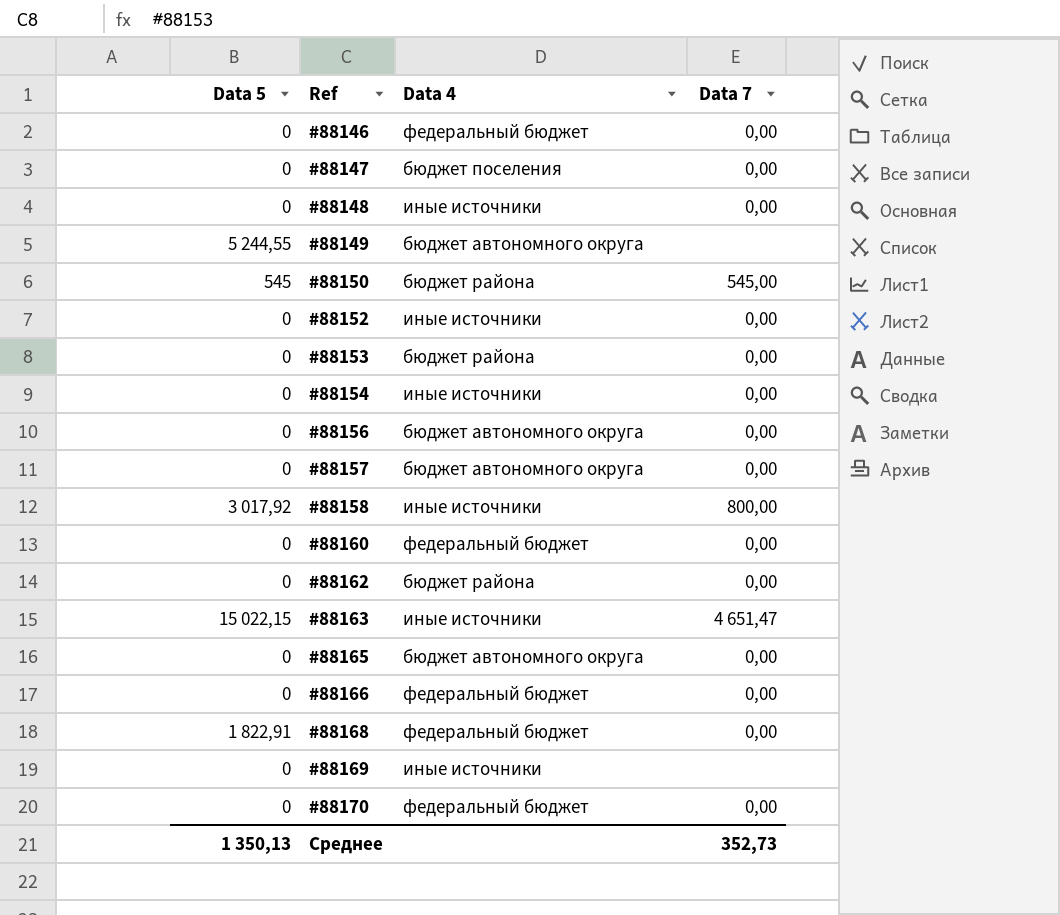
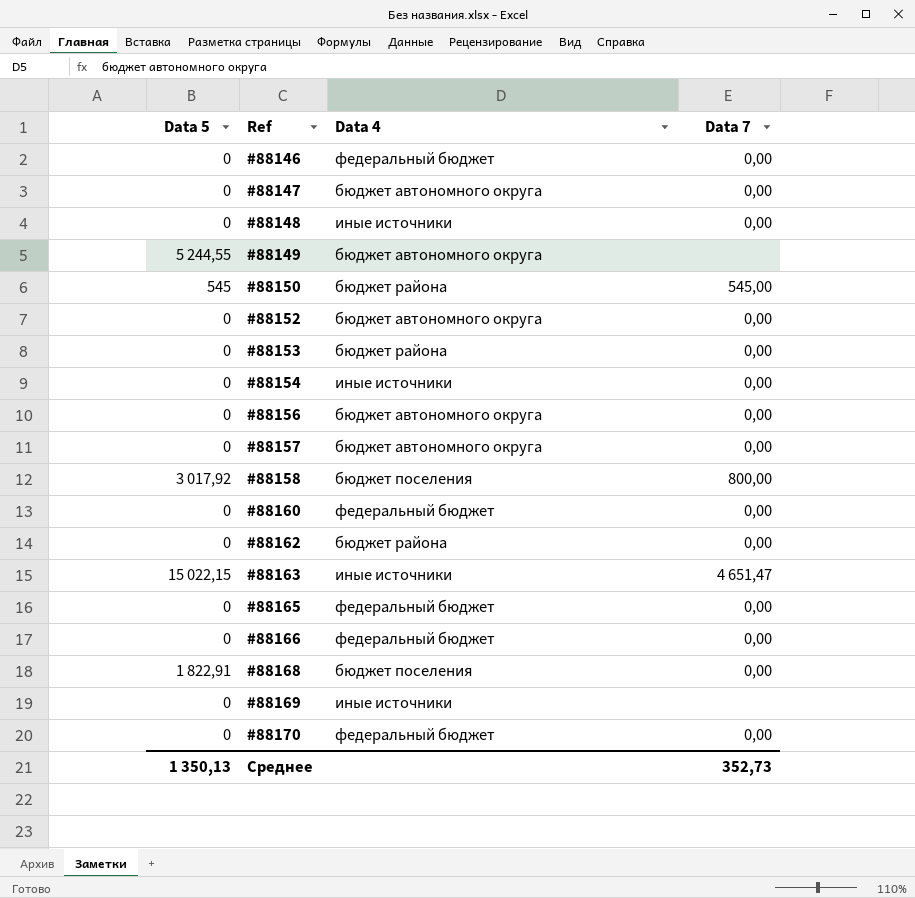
#88147 | Data 4: бюджет поселения -> бюджет автономного округа
#88152 | Data 4: иные источники -> бюджет автономного округа
#88158 | Data 4: иные источники -> бюджет поселения
#88165 | Data 4: бюджет автономного округа -> федеральный бюджет
#88168 | Data 4: федеральный бюджет -> бюджет поселения

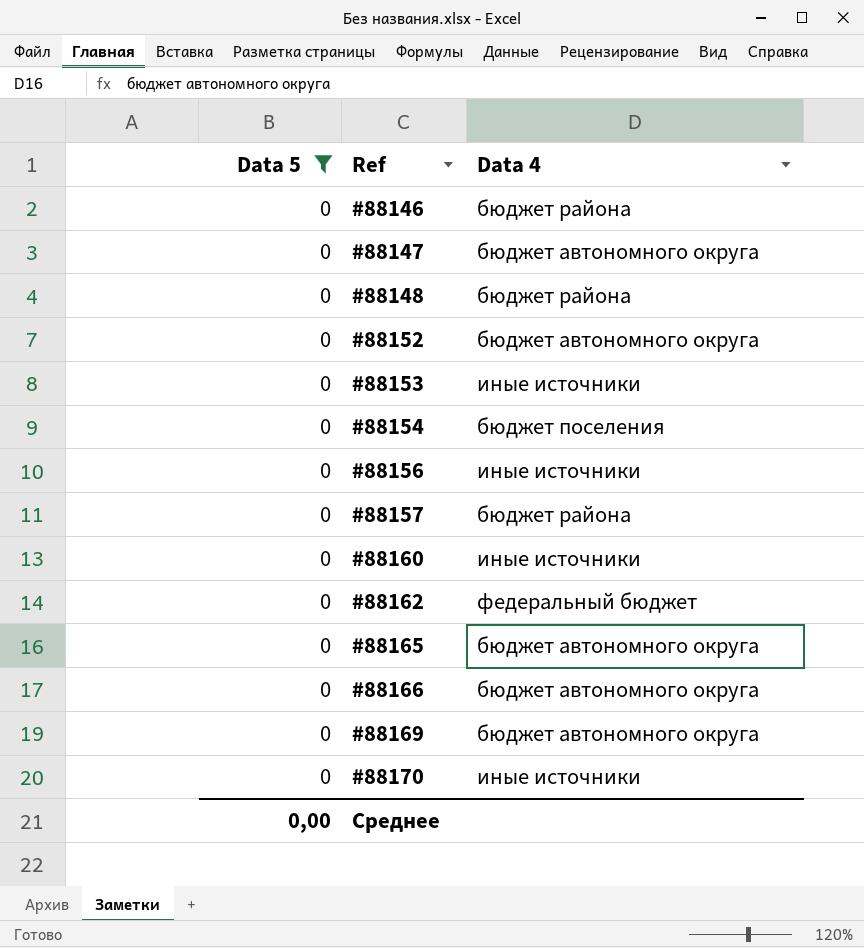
filter: none -> Data 5 = 0
column Data 7 | position: 4 -> none
#88146 | Data 4: федеральный бюджет -> бюджет района
#88148 | Data 4: иные источники -> бюджет района
#88153 | Data 4: бюджет района -> иные источники
#88154 | Data 4: иные источники -> бюджет поселения
#88156 | Data 4: бюджет автономного округа -> иные источники
#88157 | Data 4: бюджет автономного округа -> бюджет района
#88160 | Data 4: федеральный бюджет -> иные источники
#88162 | Data 4: бюджет района -> федеральный бюджет
#88165 | Data 4: федеральный бюджет -> бюджет автономного округа
#88166 | Data 4: федеральный бюджет -> бюджет автономного округа
#88169 | Data 4: иные источники -> бюджет автономного округа
#88170 | Data 4: федеральный бюджет -> иные источники
Среднее | Data 5: 1 350,13 -> 0,00

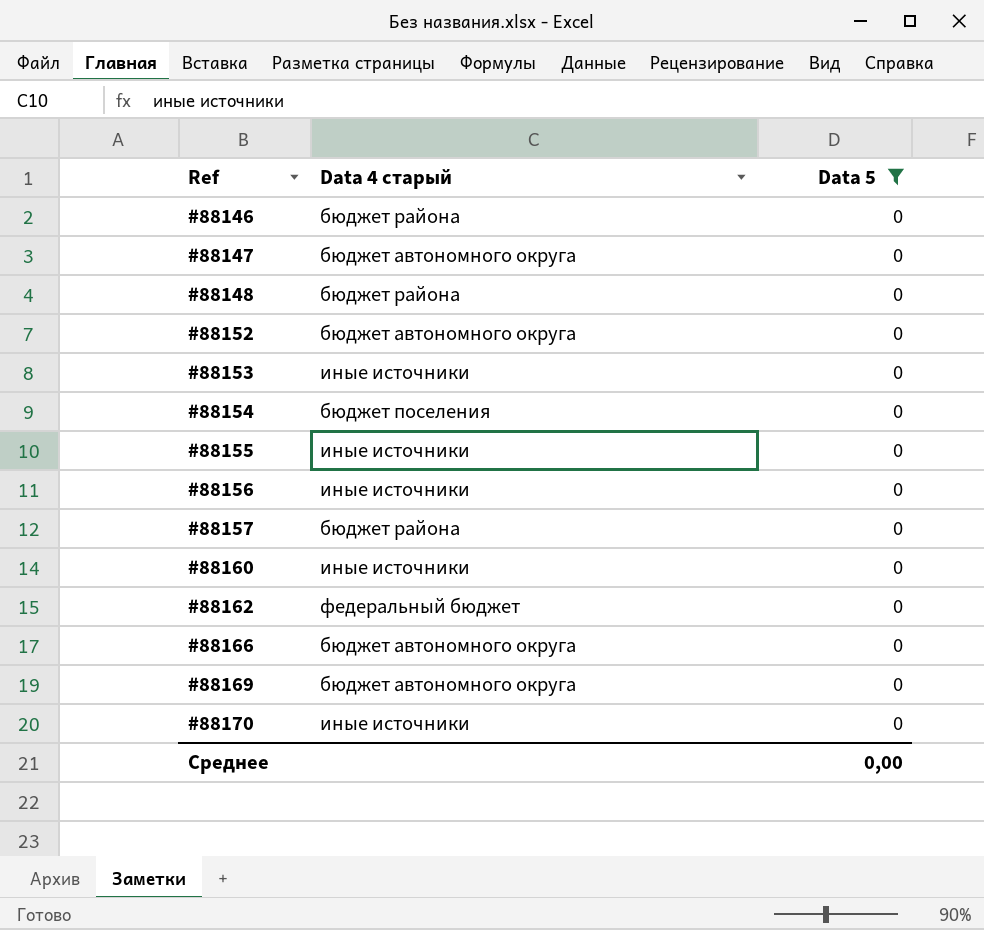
column name: Data 4 -> Data 4 старый
column Data 5 | position: 1 -> 3
row #88165: 0 | бюджет автономного округа -> none
row #88155: none -> иные источники | 0

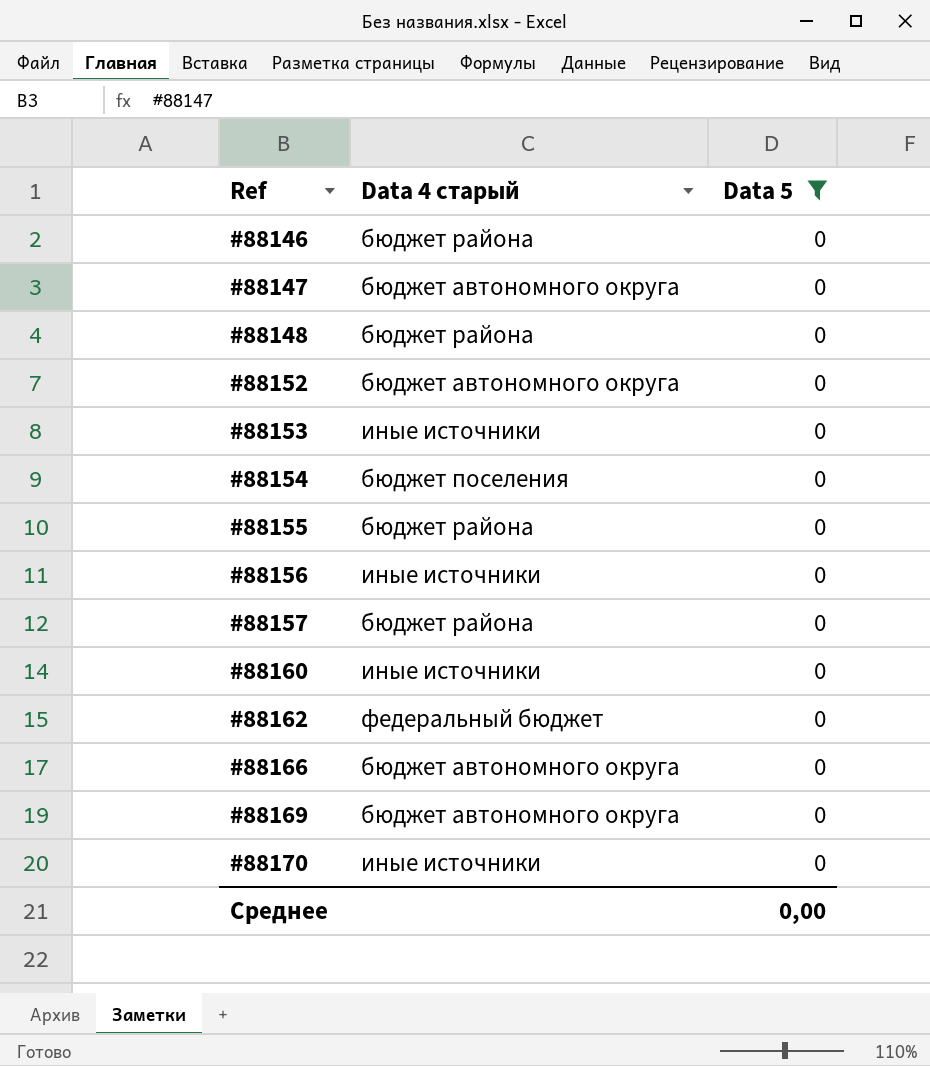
#88155 | Data 4 старый: иные источники -> бюджет района

